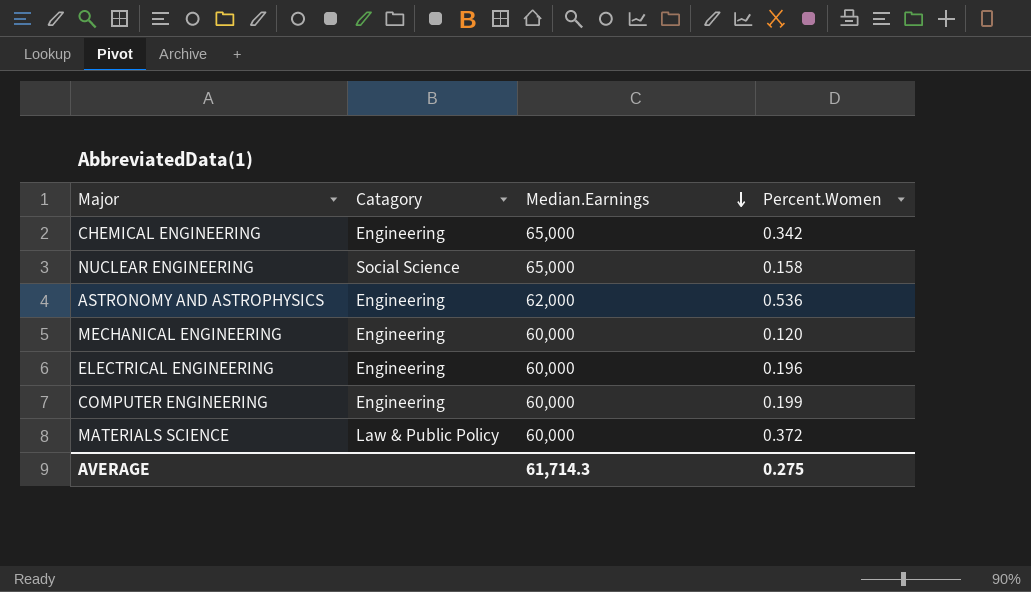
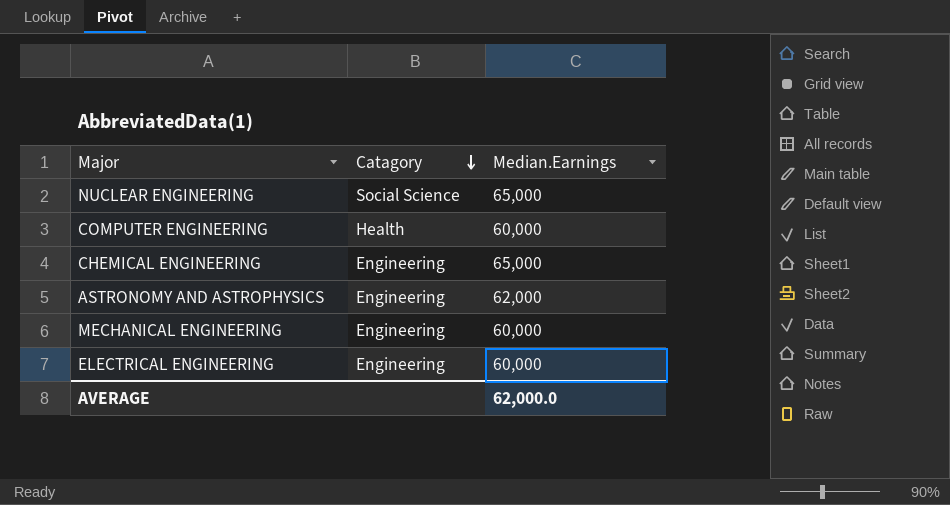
row order: Median.Earnings descending -> Catagory descending
column Percent.Women | position: 4 -> none
row MATERIALS SCIENCE: Law & Public Policy | 60,000 | 0.372 -> none
COMPUTER ENGINEERING | Catagory: Engineering -> Health
AVERAGE | Median.Earnings: 61,714.3 -> 62,000.0

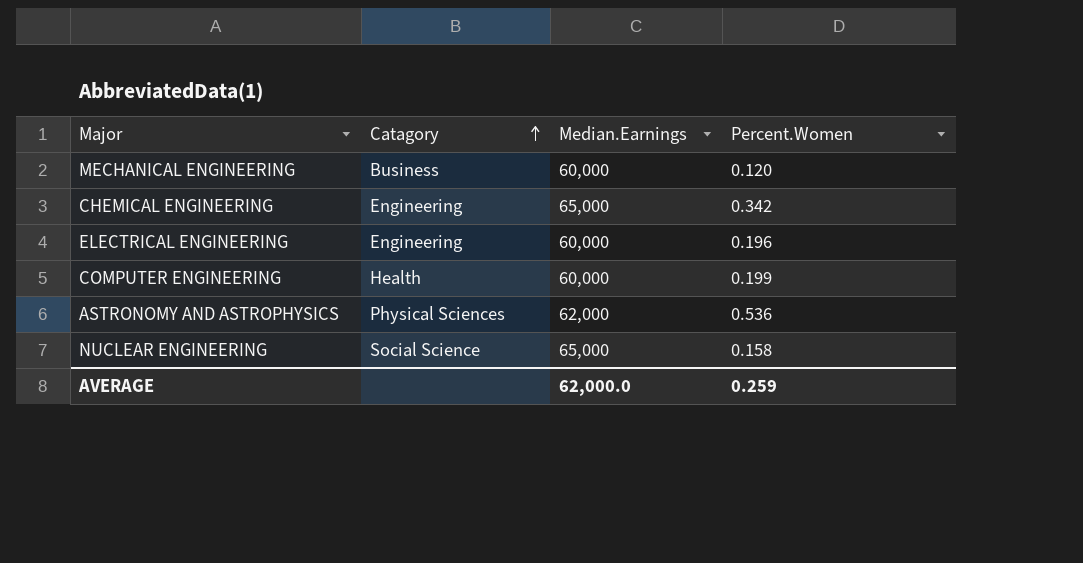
row order: Catagory descending -> Catagory ascending
column Percent.Women | position: none -> 4
MECHANICAL ENGINEERING | Catagory: Engineering -> Business
ASTRONOMY AND ASTROPHYSICS | Catagory: Engineering -> Physical Sciences

